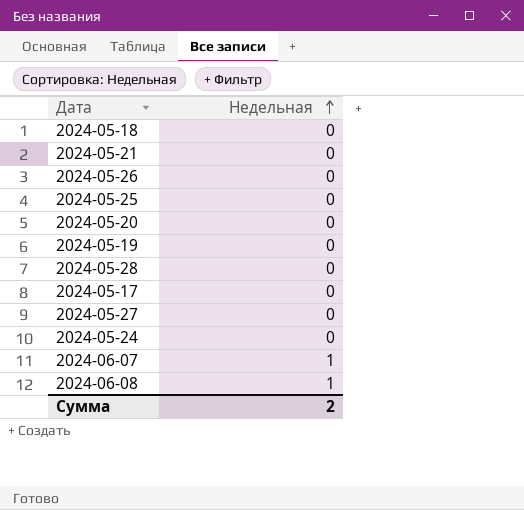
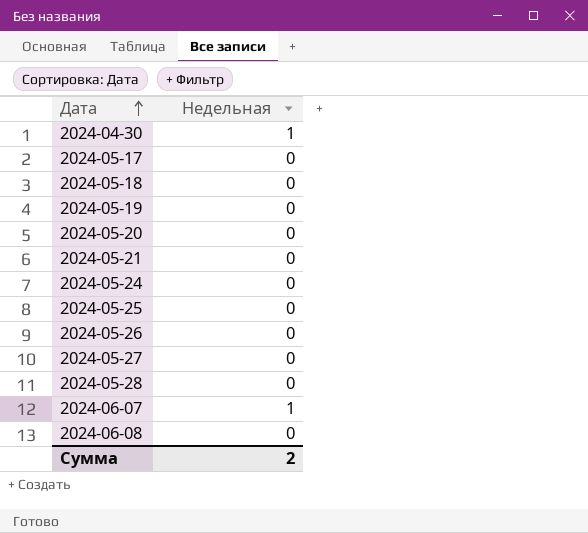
row order: Недельная ascending -> Дата ascending
row 2024-04-30: none -> 1
2024-06-08 | Недельная: 1 -> 0

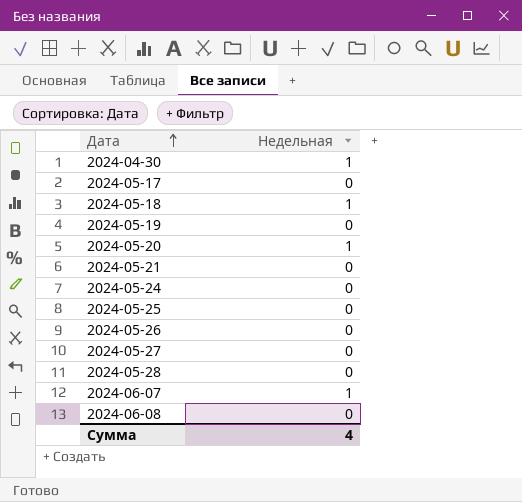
2024-05-18 | Недельная: 0 -> 1
2024-05-20 | Недельная: 0 -> 1
Сумма | Недельная: 2 -> 4

